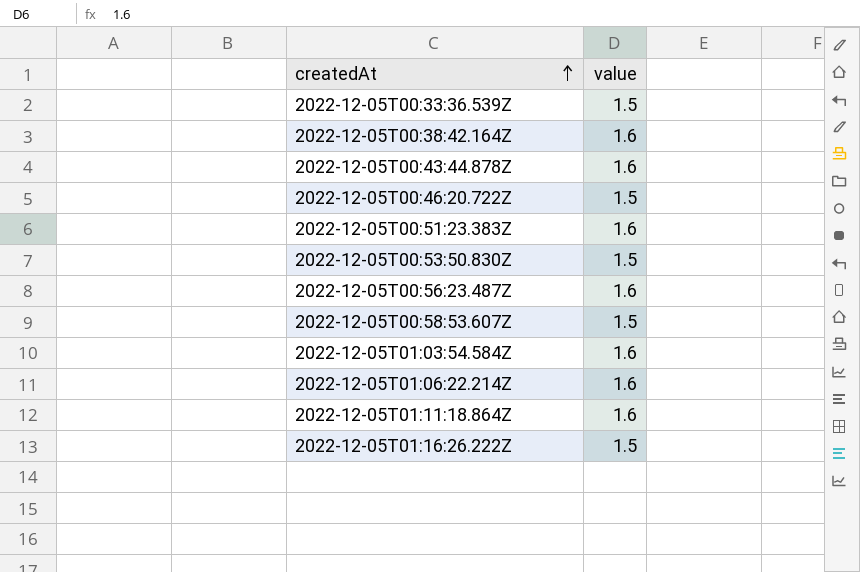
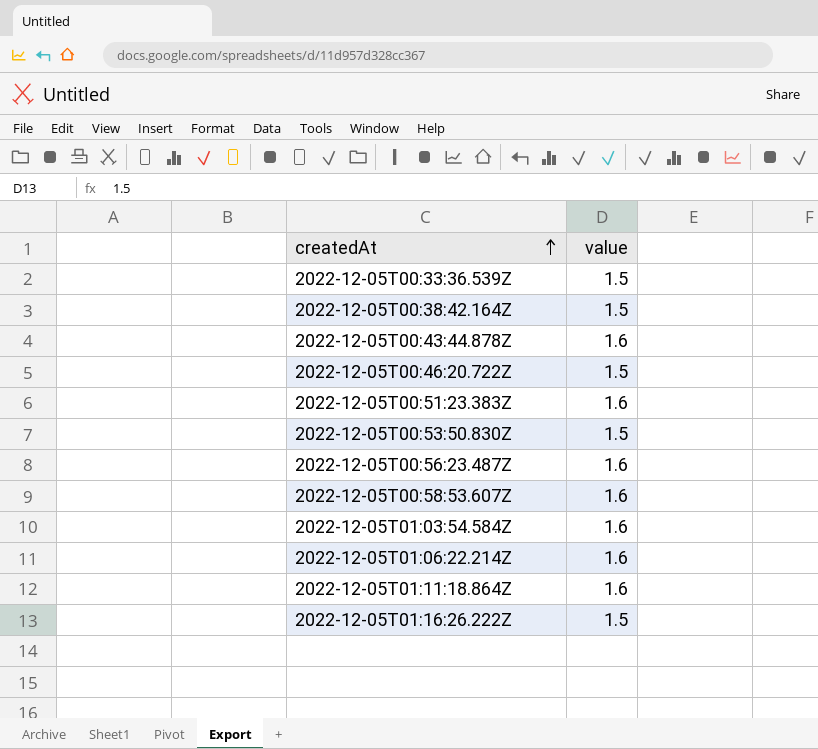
2022-12-05T00:38:42.164Z | value: 1.6 -> 1.5
2022-12-05T00:58:53.607Z | value: 1.5 -> 1.6

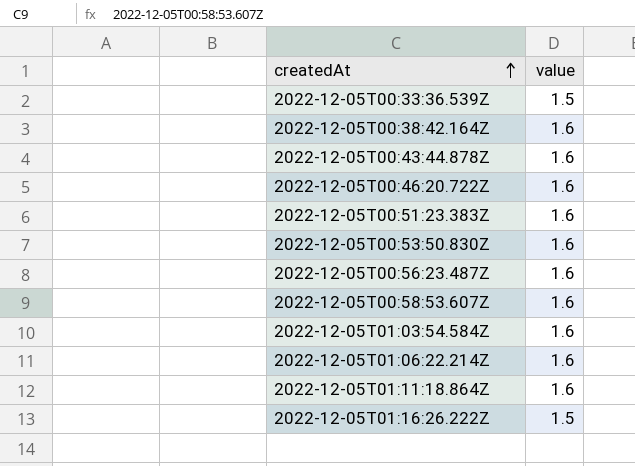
2022-12-05T00:38:42.164Z | value: 1.5 -> 1.6
2022-12-05T00:46:20.722Z | value: 1.5 -> 1.6
2022-12-05T00:53:50.830Z | value: 1.5 -> 1.6

